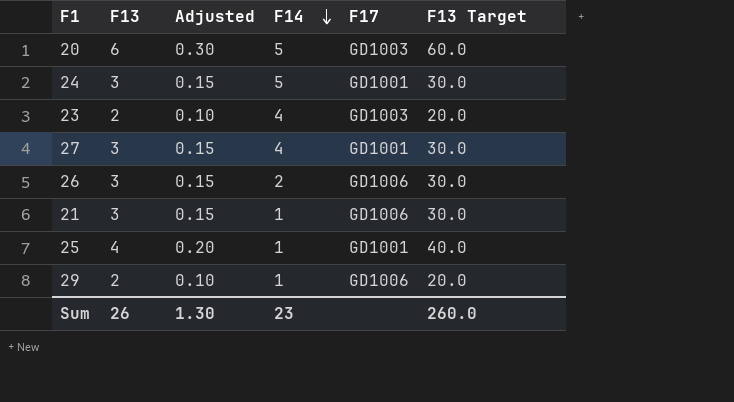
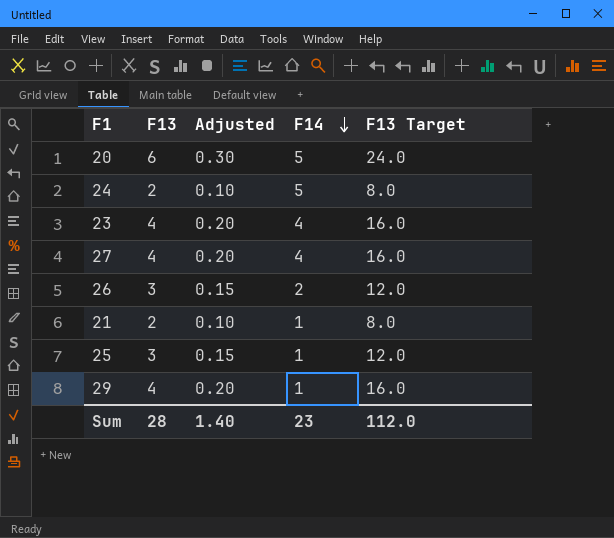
column F17 | position: 5 -> none
column F13 Target | formula: [F13] * 10 -> [F13] * 4
24 | F13: 3 -> 2
24 | Adjusted: 0.15 -> 0.10
23 | F13: 2 -> 4
23 | Adjusted: 0.10 -> 0.20
27 | F13: 3 -> 4
27 | Adjusted: 0.15 -> 0.20
21 | F13: 3 -> 2
21 | Adjusted: 0.15 -> 0.10
25 | F13: 4 -> 3
25 | Adjusted: 0.20 -> 0.15
29 | F13: 2 -> 4
29 | Adjusted: 0.10 -> 0.20
Sum | F13: 26 -> 28
Sum | Adjusted: 1.30 -> 1.40
Sum | F13 Target: 260.0 -> 112.0

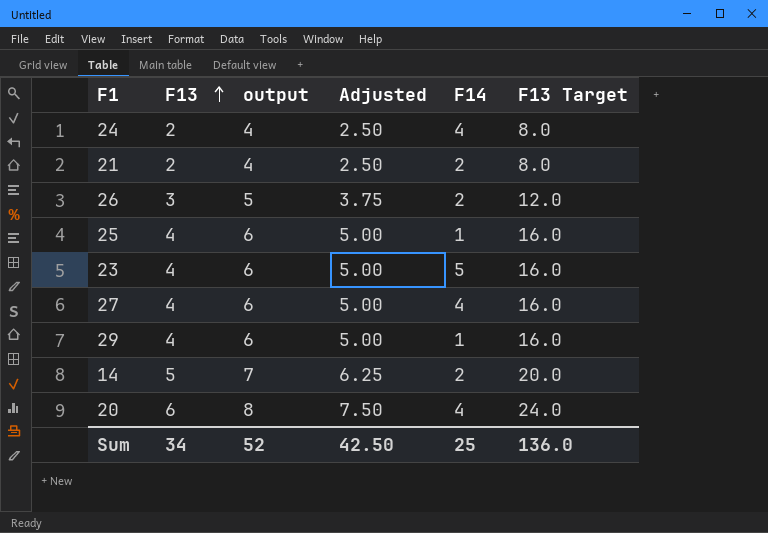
row order: F14 descending -> F13 ascending
column output | formula: none -> [F13] + 2
column Adjusted | formula: [F13] * 0.05 -> [F13] * 1.25
24 | F14: 5 -> 4
21 | F14: 1 -> 2
25 | F13: 3 -> 4
25 | F13 Target: 12.0 -> 16.0
23 | F14: 4 -> 5
row 14: none -> 5 | 7 | 6.25 | 2 | 20.0
20 | F14: 5 -> 4
Sum | F13: 28 -> 34
Sum | Adjusted: 1.40 -> 42.50
Sum | F14: 23 -> 25
Sum | F13 Target: 112.0 -> 136.0

